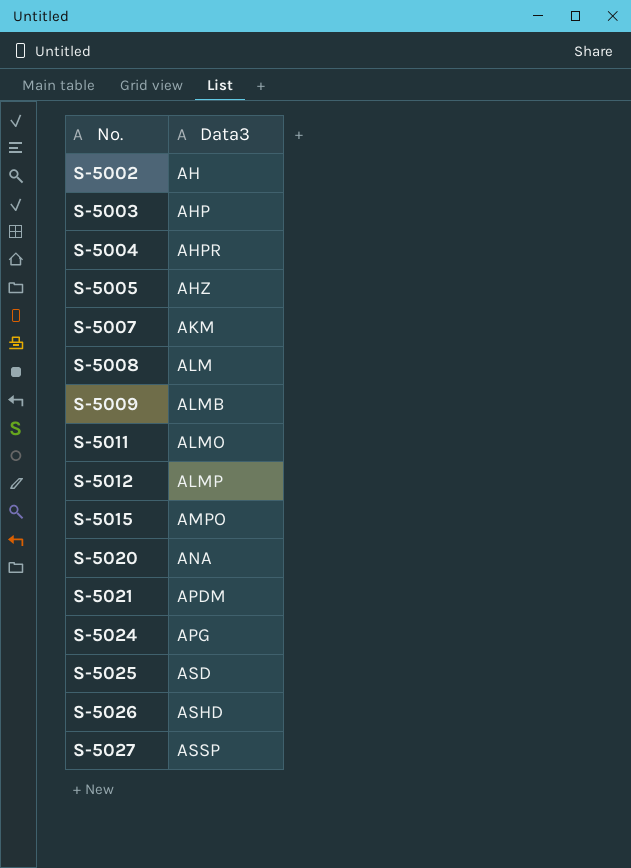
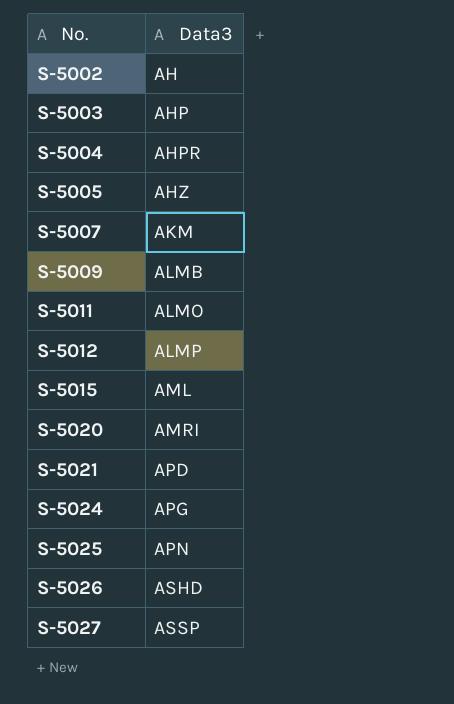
row S-5008: ALM -> none
S-5015 | Data3: AMPO -> AML
S-5020 | Data3: ANA -> AMRI
S-5021 | Data3: APDM -> APD
S-5025 | Data3: ASD -> APN

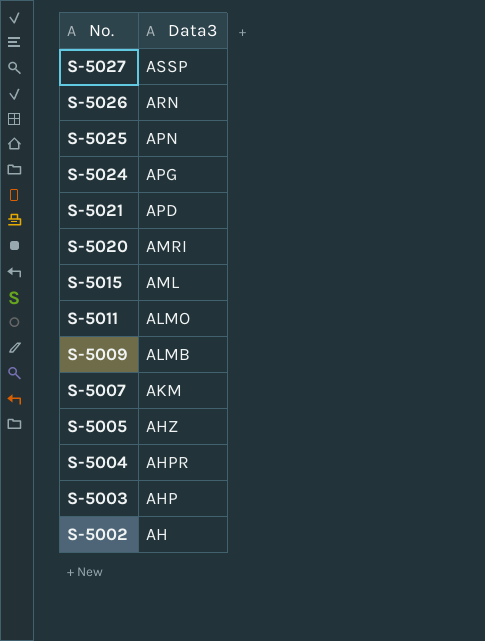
row order: No. ascending -> No. descending
row S-5012: ALMP -> none
S-5026 | Data3: ASHD -> ARN

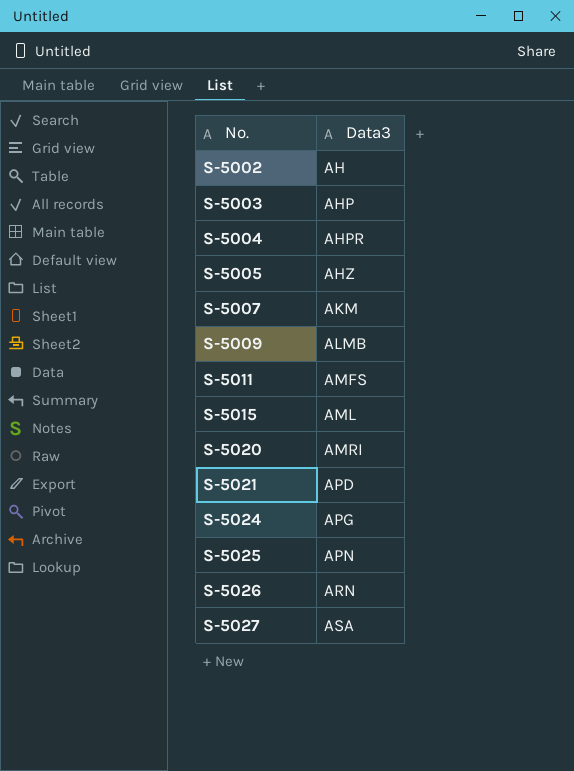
row order: No. descending -> No. ascending
S-5011 | Data3: ALMO -> AMFS
S-5027 | Data3: ASSP -> ASA

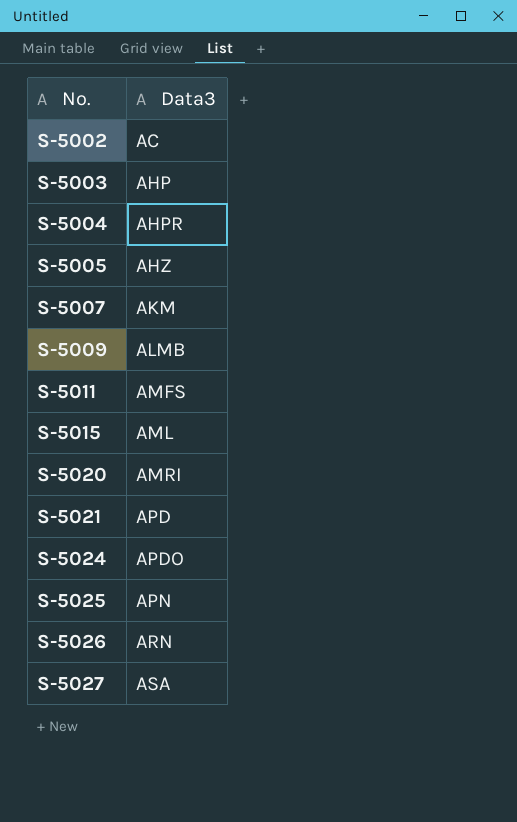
S-5002 | Data3: AH -> AC
S-5024 | Data3: APG -> APDO

